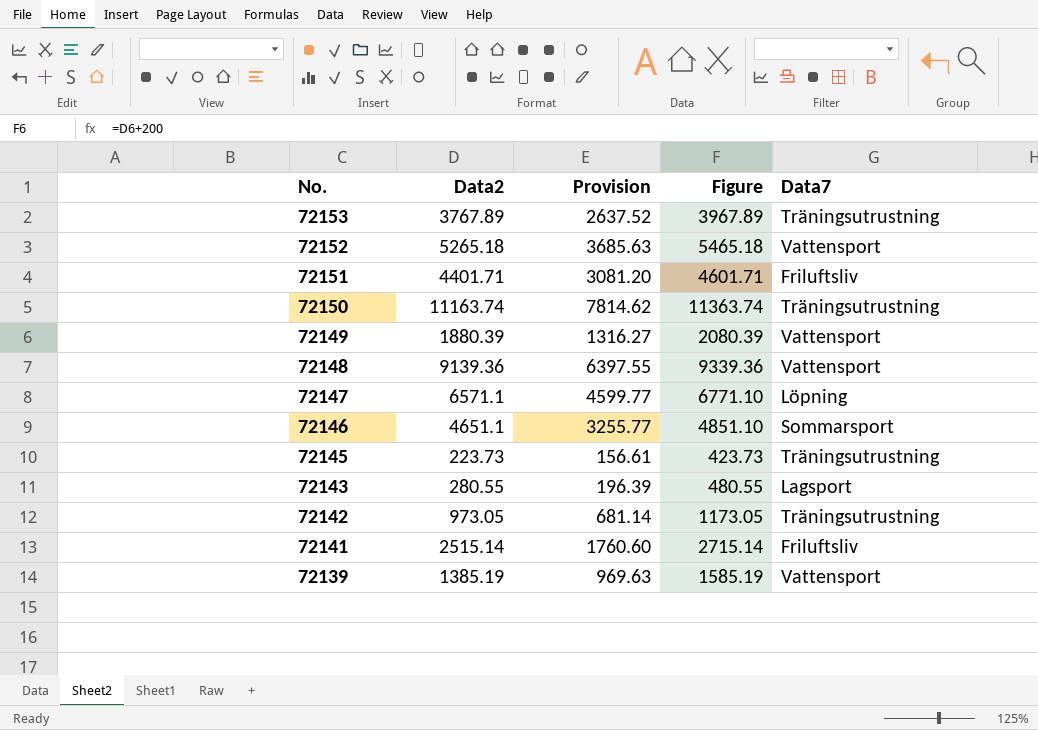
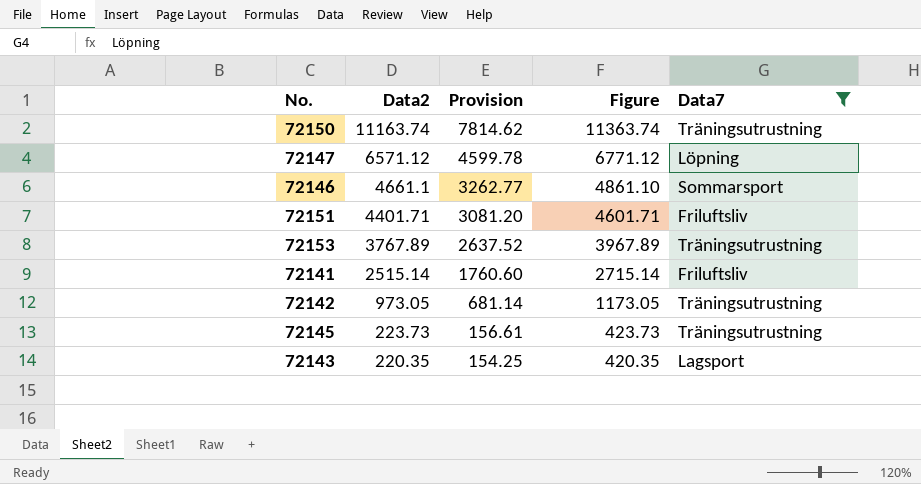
filter: none -> Data7 != Vattensport
row order: No. descending -> Data2 descending
72147 | Data2: 6571.1 -> 6571.12
72147 | Provision: 4599.77 -> 4599.78
72147 | Figure: 6771.10 -> 6771.12
72146 | Data2: 4651.1 -> 4661.1
72146 | Provision: 3255.77 -> 3262.77
72146 | Figure: 4851.10 -> 4861.10
72143 | Data2: 280.55 -> 220.35
72143 | Provision: 196.39 -> 154.25
72143 | Figure: 480.55 -> 420.35

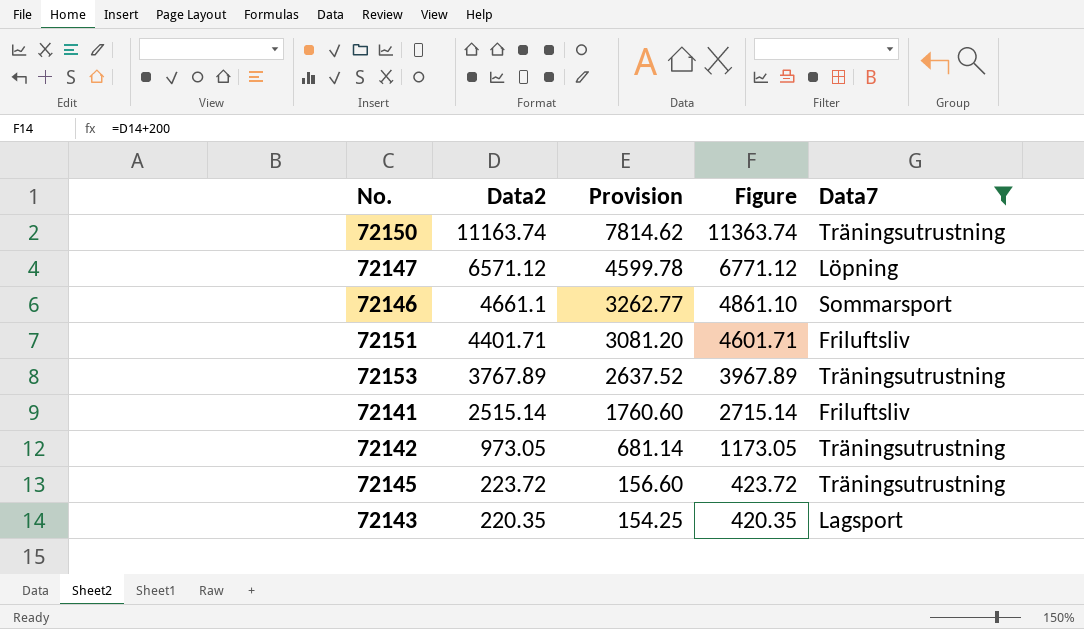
72145 | Data2: 223.73 -> 223.72
72145 | Provision: 156.61 -> 156.60
72145 | Figure: 423.73 -> 423.72

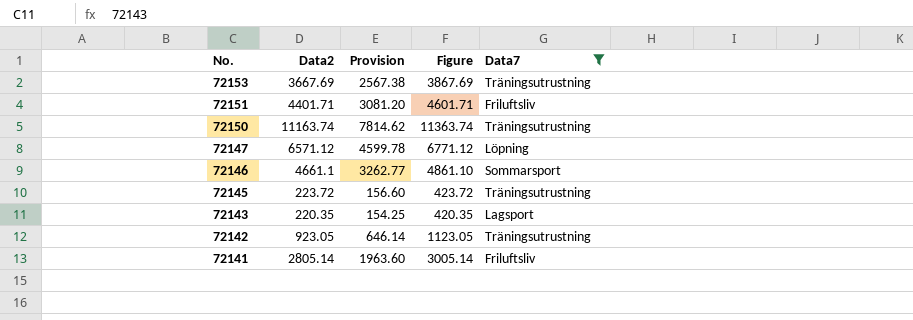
row order: Data2 descending -> No. descending
72153 | Data2: 3767.89 -> 3667.69
72153 | Provision: 2637.52 -> 2567.38
72153 | Figure: 3967.89 -> 3867.69
72142 | Data2: 973.05 -> 923.05
72142 | Provision: 681.14 -> 646.14
72142 | Figure: 1173.05 -> 1123.05
72141 | Data2: 2515.14 -> 2805.14
72141 | Provision: 1760.60 -> 1963.60
72141 | Figure: 2715.14 -> 3005.14

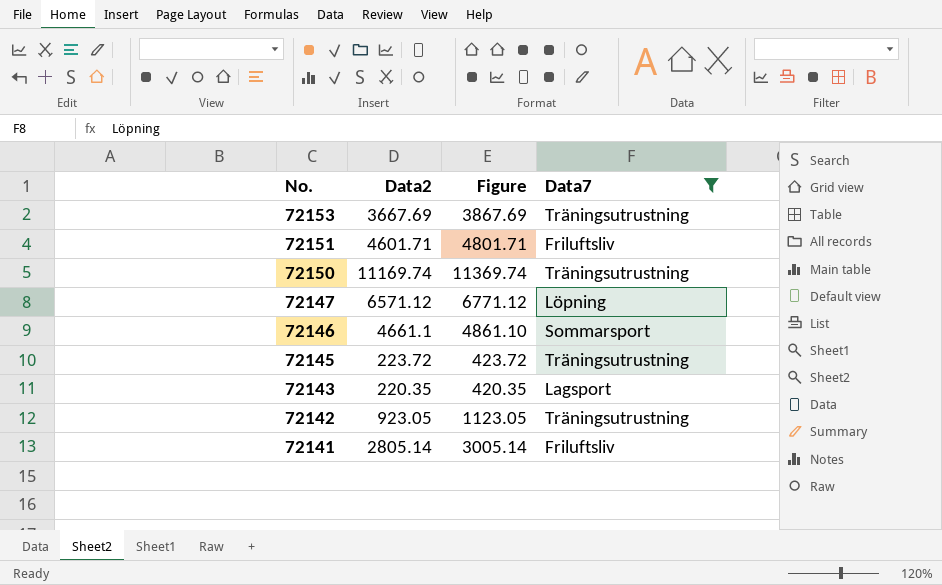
column Provision | formula: [Data2] * 0.7 -> none
72151 | Data2: 4401.71 -> 4601.71
72151 | Figure: 4601.71 -> 4801.71
72150 | Data2: 11163.74 -> 11169.74
72150 | Figure: 11363.74 -> 11369.74

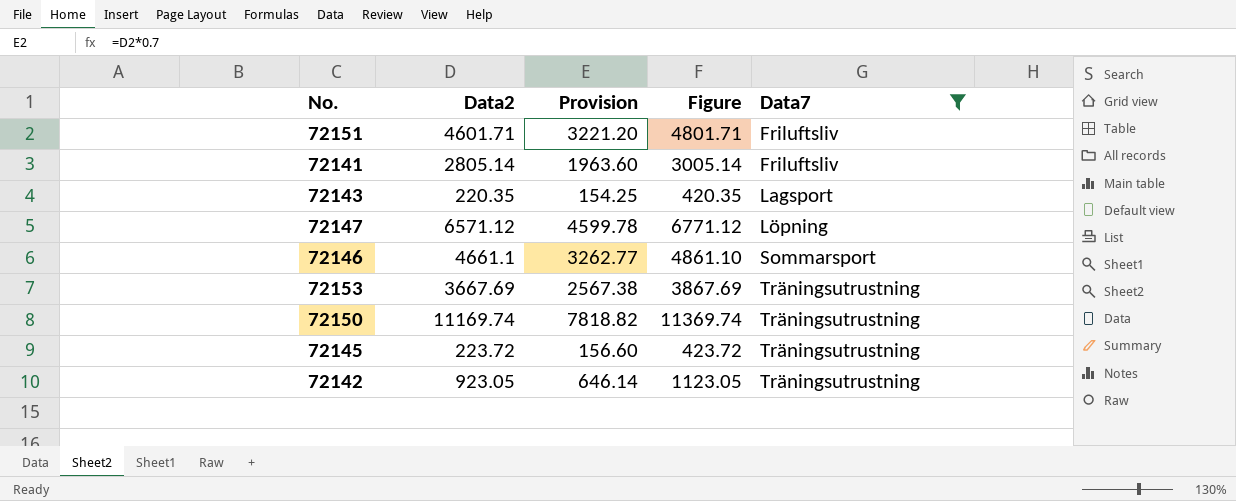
row order: No. descending -> Data7 ascending
column Provision | formula: none -> [Data2] * 0.7

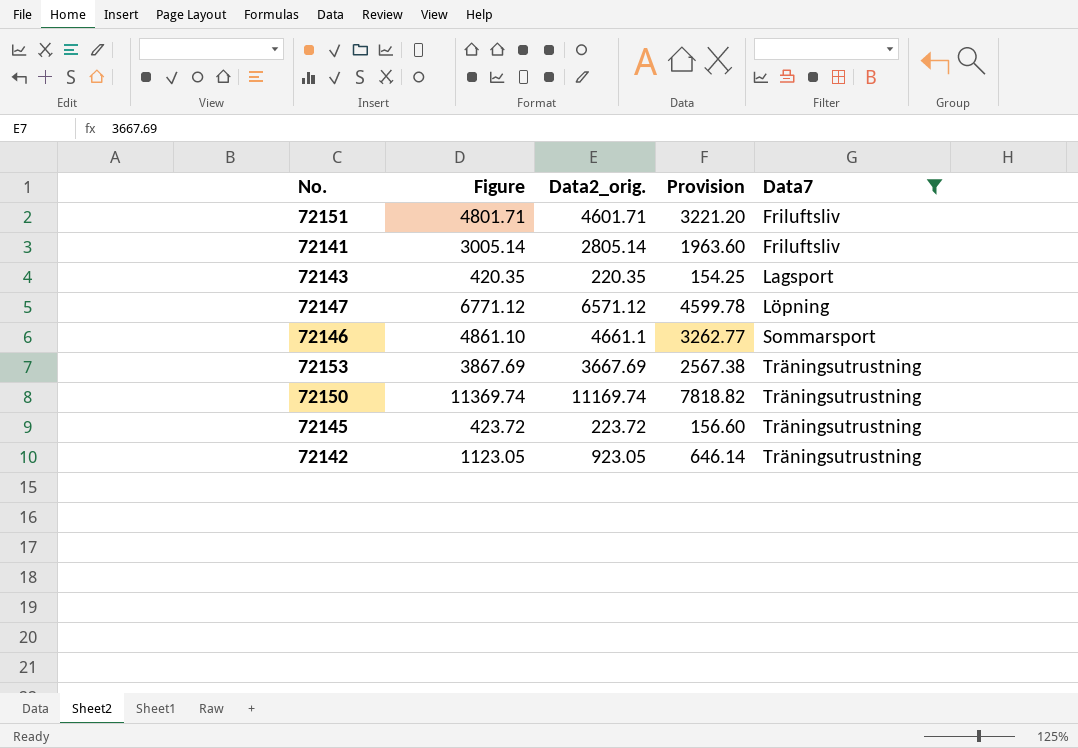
column Figure | position: 4 -> 2
column name: Data2 -> Data2_orig.

